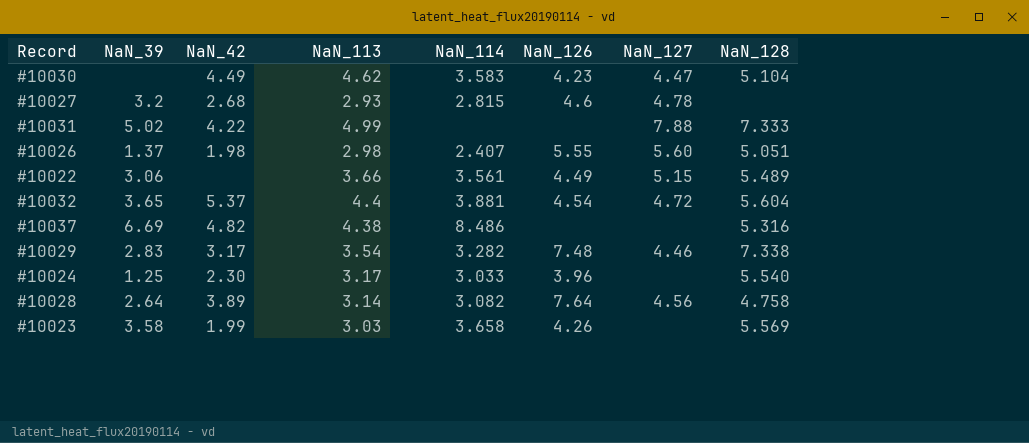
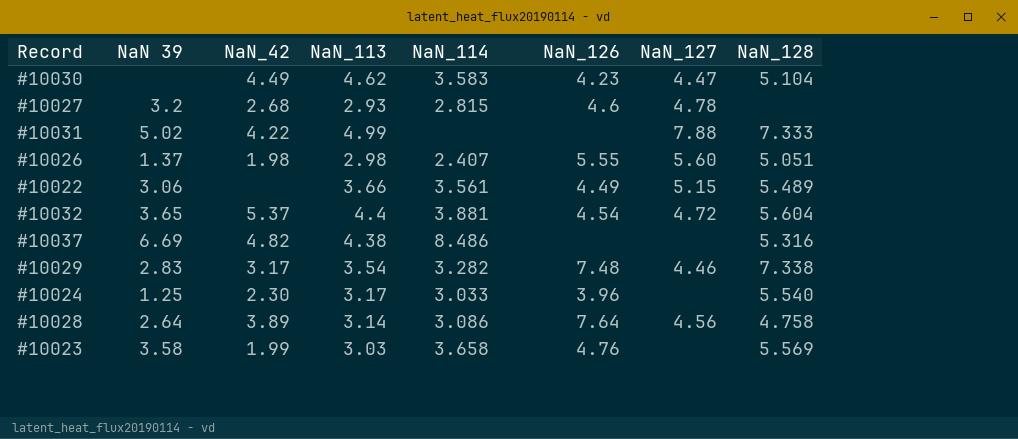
column name: NaN_39 -> NaN 39
#10028 | NaN_114: 3.082 -> 3.086
#10023 | NaN_126: 4.26 -> 4.76

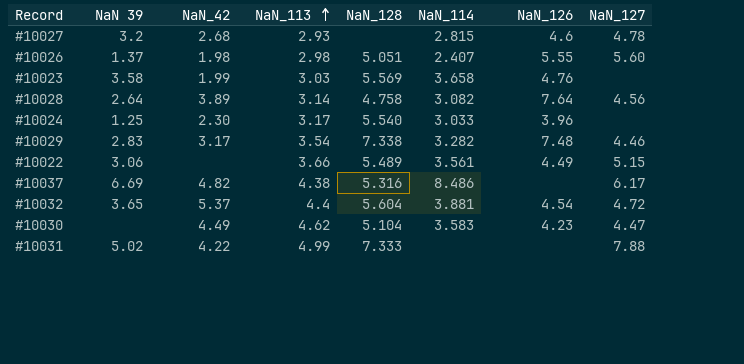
row order: none -> NaN_113 ascending
column NaN_128 | position: 8 -> 5
#10028 | NaN_114: 3.086 -> 3.082
#10037 | NaN_127: none -> 6.17

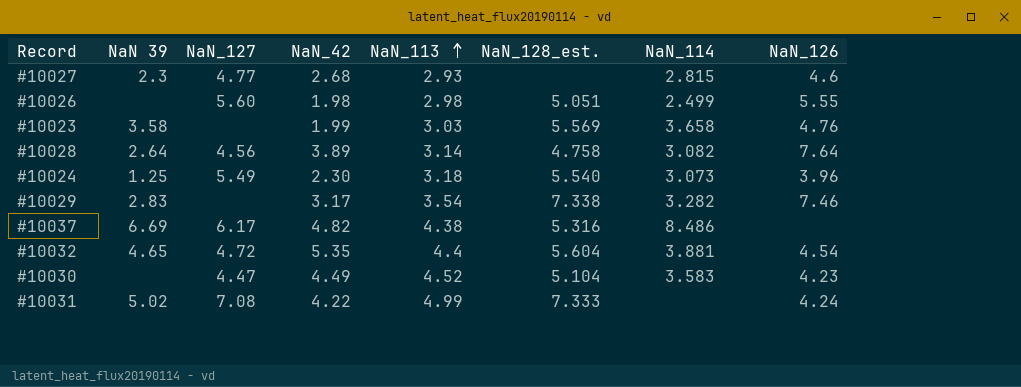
column NaN_127 | position: 8 -> 3
column name: NaN_128 -> NaN_128_est.
row #10022: 3.06 | none | 3.66 | 5.489 | 3.561 | 4.49 | 5.15 -> none
#10027 | NaN 39: 3.2 -> 2.3
#10027 | NaN_127: 4.78 -> 4.77
#10026 | NaN 39: 1.37 -> none
#10026 | NaN_114: 2.407 -> 2.499
#10024 | NaN_127: none -> 5.49
#10024 | NaN_113: 3.17 -> 3.18
#10024 | NaN_114: 3.033 -> 3.073
#10029 | NaN_127: 4.46 -> none
#10029 | NaN_126: 7.48 -> 7.46
#10032 | NaN 39: 3.65 -> 4.65
#10032 | NaN_42: 5.37 -> 5.35
#10030 | NaN_113: 4.62 -> 4.52
#10031 | NaN_127: 7.88 -> 7.08
#10031 | NaN_126: none -> 4.24

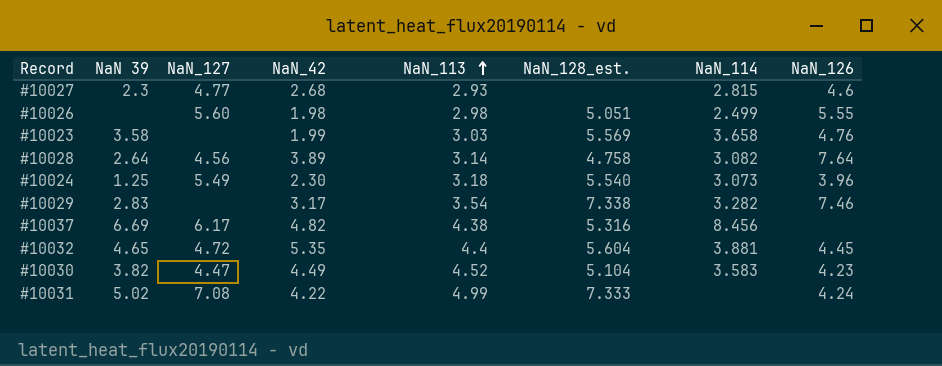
#10037 | NaN_114: 8.486 -> 8.456
#10032 | NaN_126: 4.54 -> 4.45
#10030 | NaN 39: none -> 3.82

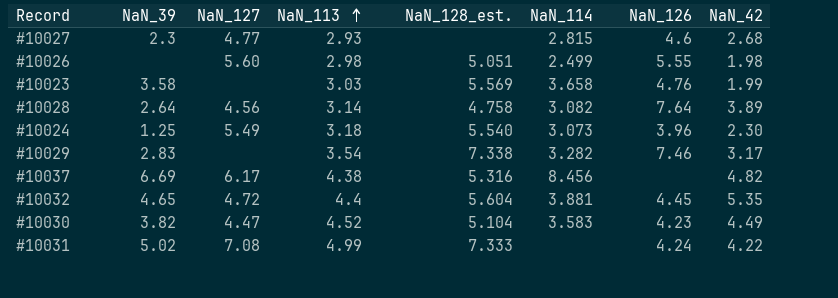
column name: NaN 39 -> NaN_39
column NaN_42 | position: 4 -> 8

